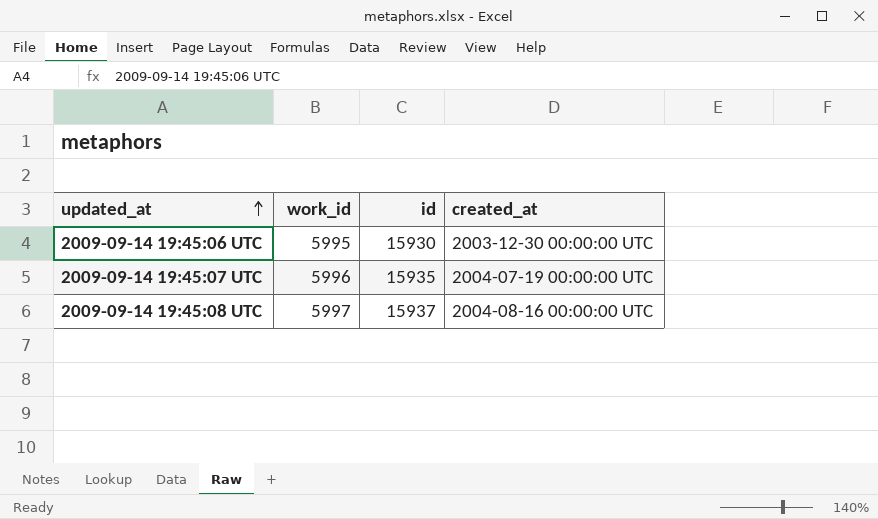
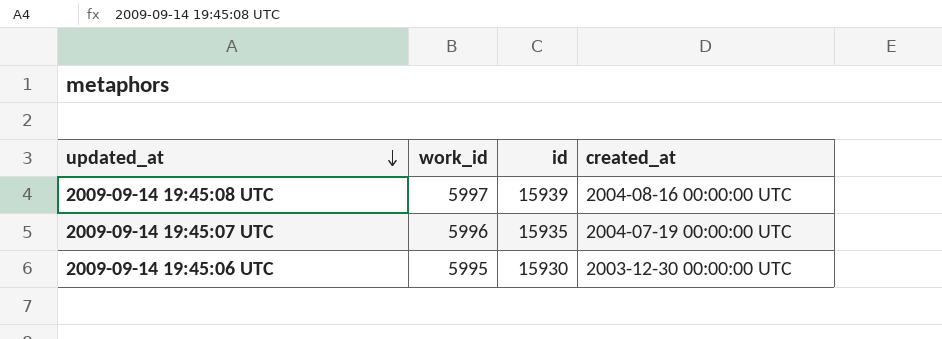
row order: updated_at ascending -> updated_at descending
2009-09-14 19:45:08 UTC | id: 15937 -> 15939

